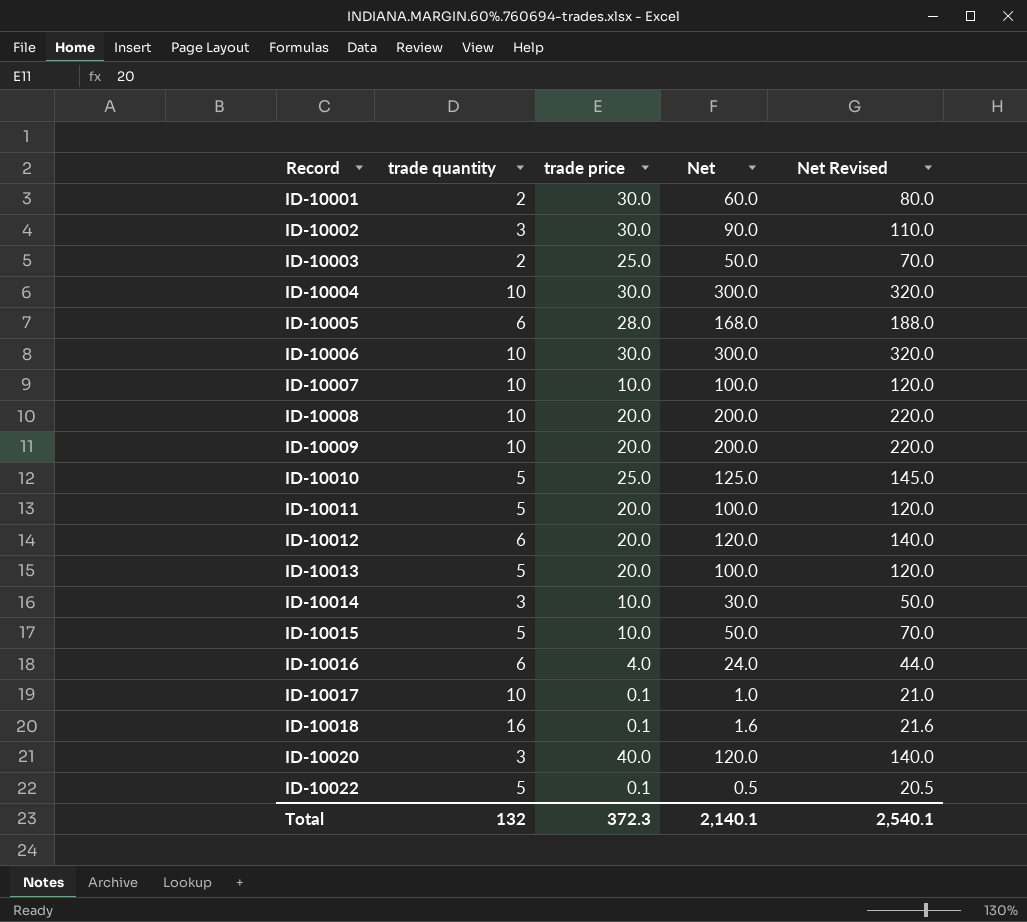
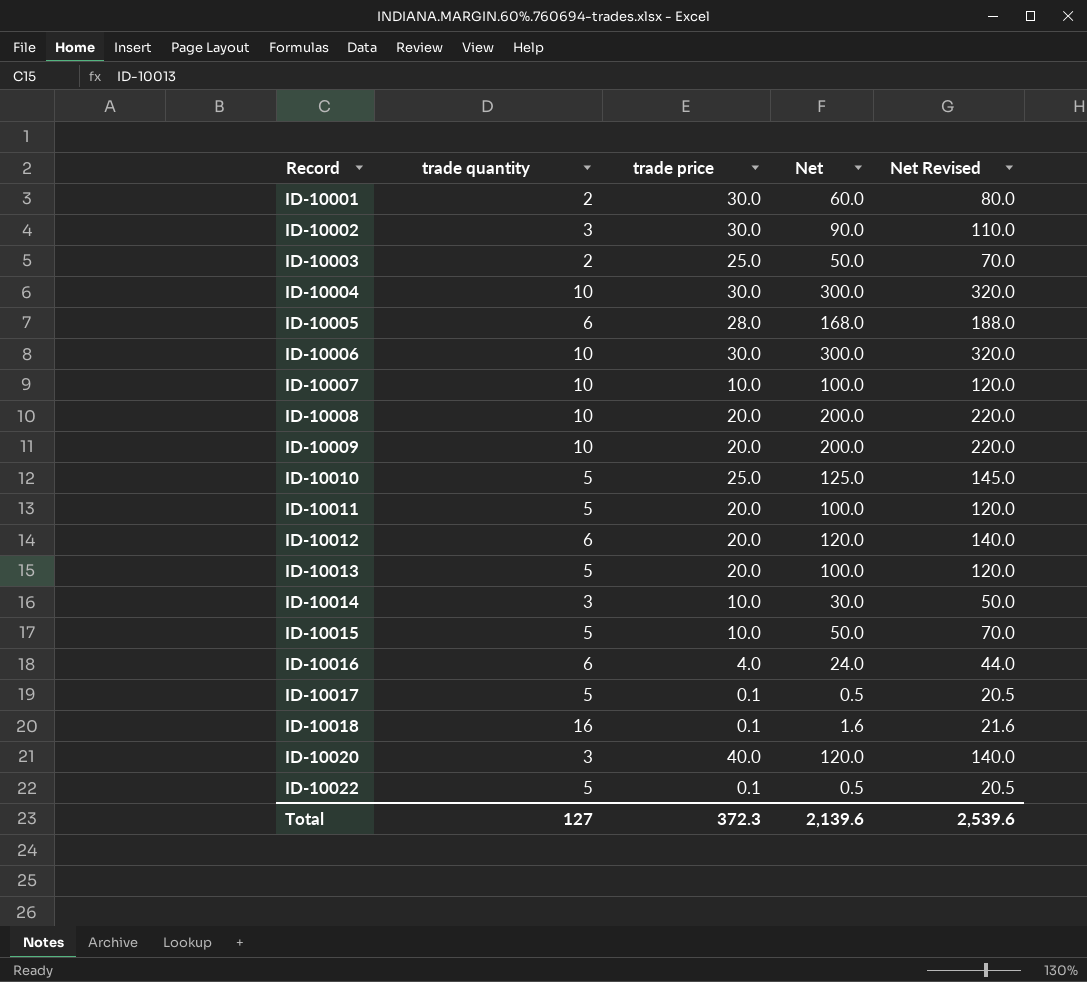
ID-10017 | trade quantity: 10 -> 5
ID-10017 | Net: 1.0 -> 0.5
ID-10017 | Net Revised: 21.0 -> 20.5
Total | trade quantity: 132 -> 127
Total | Net: 2,140.1 -> 2,139.6
Total | Net Revised: 2,540.1 -> 2,539.6

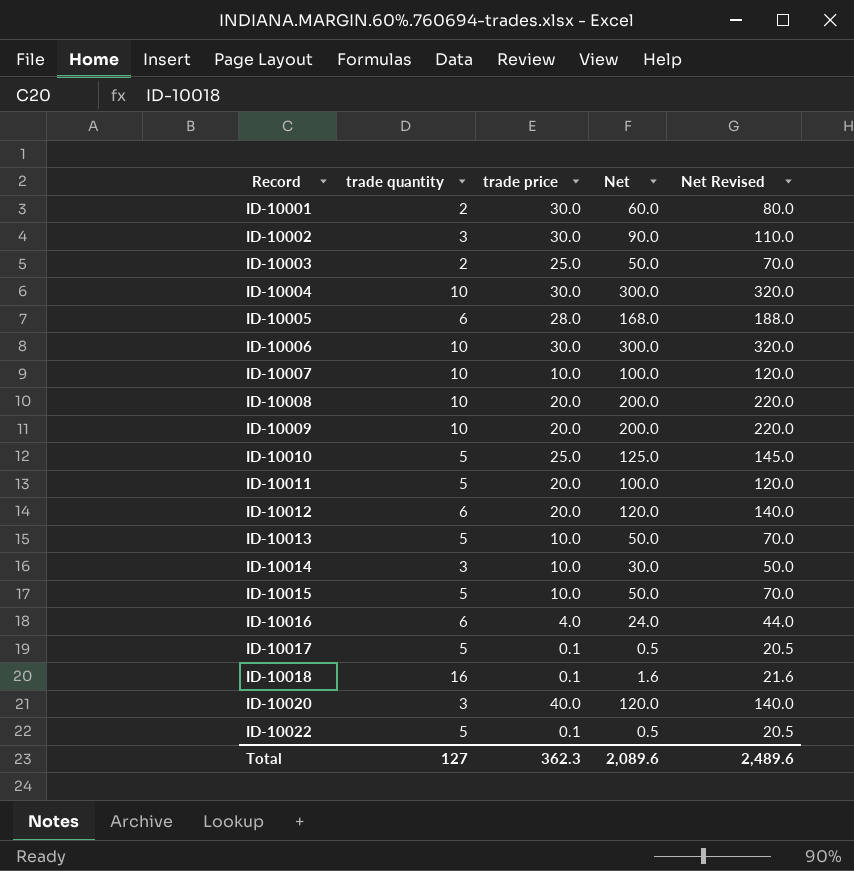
ID-10013 | trade price: 20.0 -> 10.0
ID-10013 | Net: 100.0 -> 50.0
ID-10013 | Net Revised: 120.0 -> 70.0
Total | trade price: 372.3 -> 362.3
Total | Net: 2,139.6 -> 2,089.6
Total | Net Revised: 2,539.6 -> 2,489.6

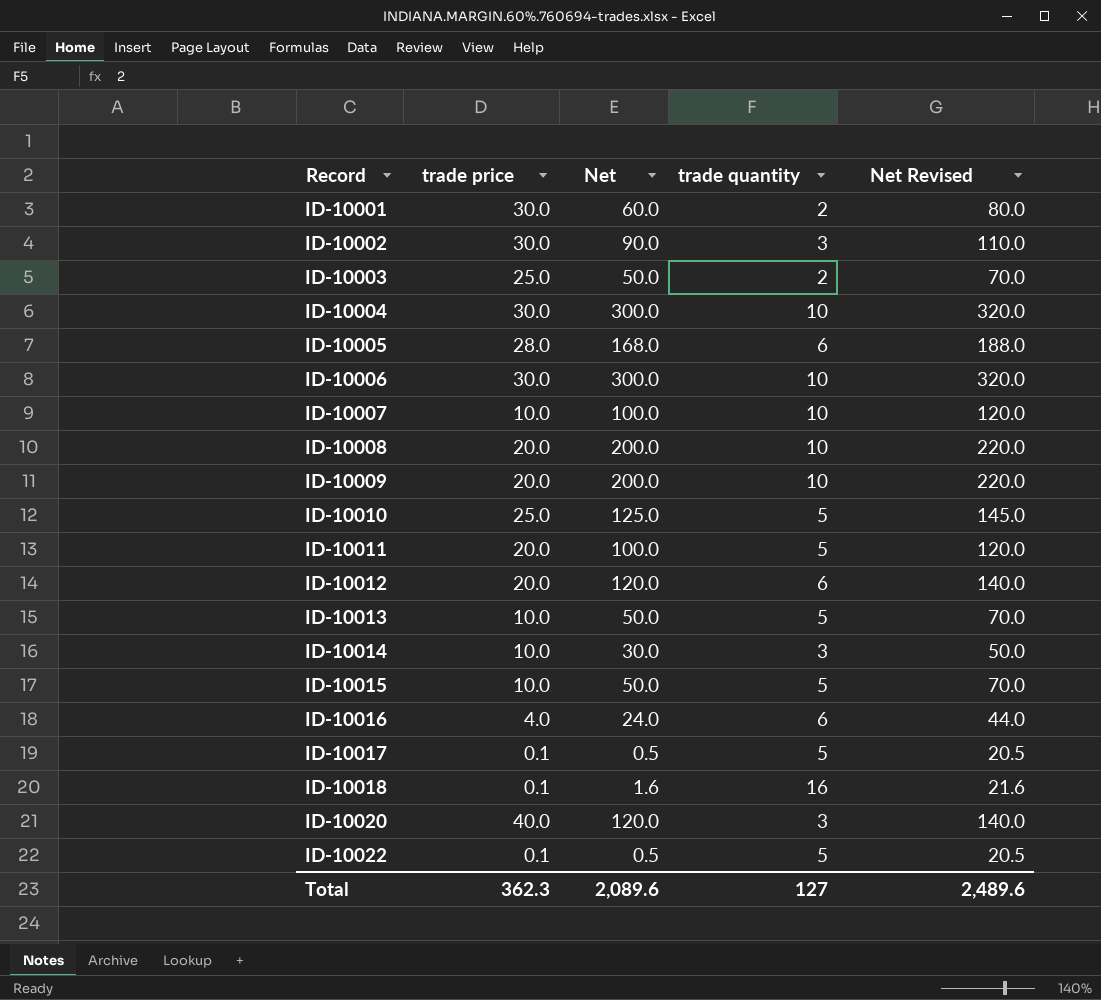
column trade quantity | position: 2 -> 4

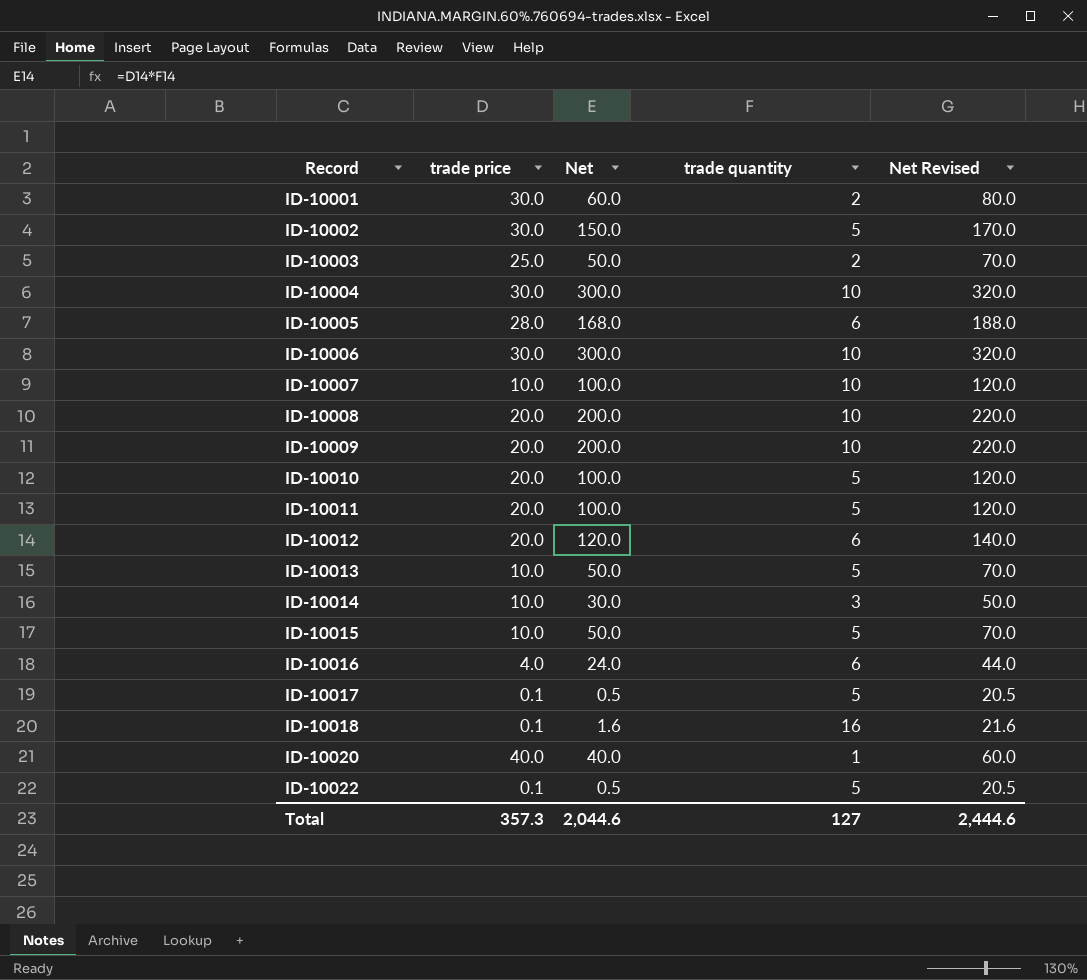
ID-10002 | Net: 90.0 -> 150.0
ID-10002 | trade quantity: 3 -> 5
ID-10002 | Net Revised: 110.0 -> 170.0
ID-10010 | trade price: 25.0 -> 20.0
ID-10010 | Net: 125.0 -> 100.0
ID-10010 | Net Revised: 145.0 -> 120.0
ID-10020 | Net: 120.0 -> 40.0
ID-10020 | trade quantity: 3 -> 1
ID-10020 | Net Revised: 140.0 -> 60.0
Total | trade price: 362.3 -> 357.3
Total | Net: 2,089.6 -> 2,044.6
Total | Net Revised: 2,489.6 -> 2,444.6

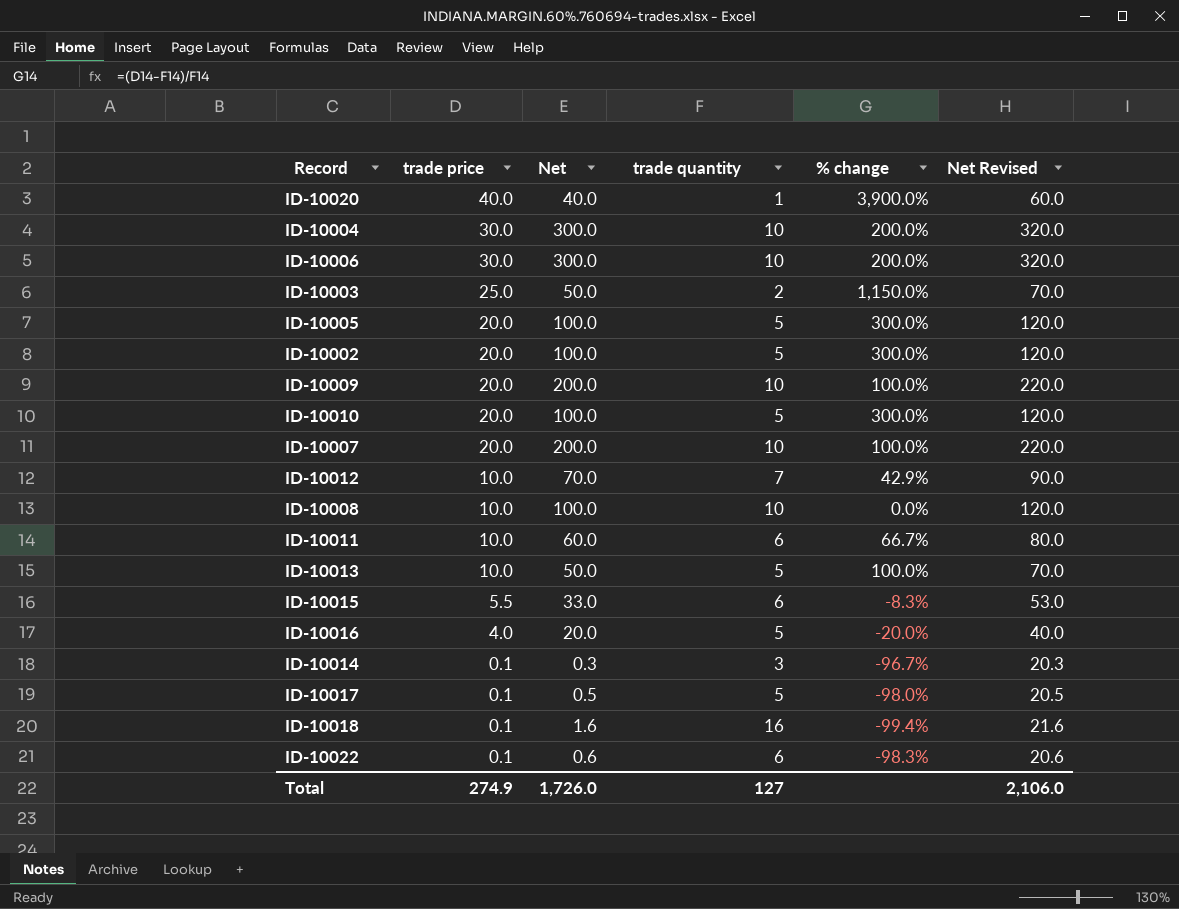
row order: Record ascending -> trade price descending
column % change | formula: none -> ([trade price] - [trade quantity]) / [trade quantity]
row ID-10001: 30.0 | 60.0 | 2 | 80.0 -> none
ID-10005 | trade price: 28.0 -> 20.0
ID-10005 | Net: 168.0 -> 100.0
ID-10005 | trade quantity: 6 -> 5
ID-10005 | Net Revised: 188.0 -> 120.0
ID-10002 | trade price: 30.0 -> 20.0
ID-10002 | Net: 150.0 -> 100.0
ID-10002 | Net Revised: 170.0 -> 120.0
ID-10007 | trade price: 10.0 -> 20.0
ID-10007 | Net: 100.0 -> 200.0
ID-10007 | Net Revised: 120.0 -> 220.0
ID-10012 | trade price: 20.0 -> 10.0
ID-10012 | Net: 120.0 -> 70.0
ID-10012 | trade quantity: 6 -> 7
ID-10012 | Net Revised: 140.0 -> 90.0
ID-10008 | trade price: 20.0 -> 10.0
ID-10008 | Net: 200.0 -> 100.0
ID-10008 | Net Revised: 220.0 -> 120.0
ID-10011 | trade price: 20.0 -> 10.0
ID-10011 | Net: 100.0 -> 60.0
ID-10011 | trade quantity: 5 -> 6
ID-10011 | Net Revised: 120.0 -> 80.0
ID-10015 | trade price: 10.0 -> 5.5
ID-10015 | Net: 50.0 -> 33.0
ID-10015 | trade quantity: 5 -> 6
ID-10015 | Net Revised: 70.0 -> 53.0
ID-10016 | Net: 24.0 -> 20.0
ID-10016 | trade quantity: 6 -> 5
ID-10016 | Net Revised: 44.0 -> 40.0
ID-10014 | trade price: 10.0 -> 0.1
ID-10014 | Net: 30.0 -> 0.3
ID-10014 | Net Revised: 50.0 -> 20.3
ID-10022 | Net: 0.5 -> 0.6
ID-10022 | trade quantity: 5 -> 6
ID-10022 | Net Revised: 20.5 -> 20.6
Total | trade price: 357.3 -> 274.9
Total | Net: 2,044.6 -> 1,726.0
Total | Net Revised: 2,444.6 -> 2,106.0

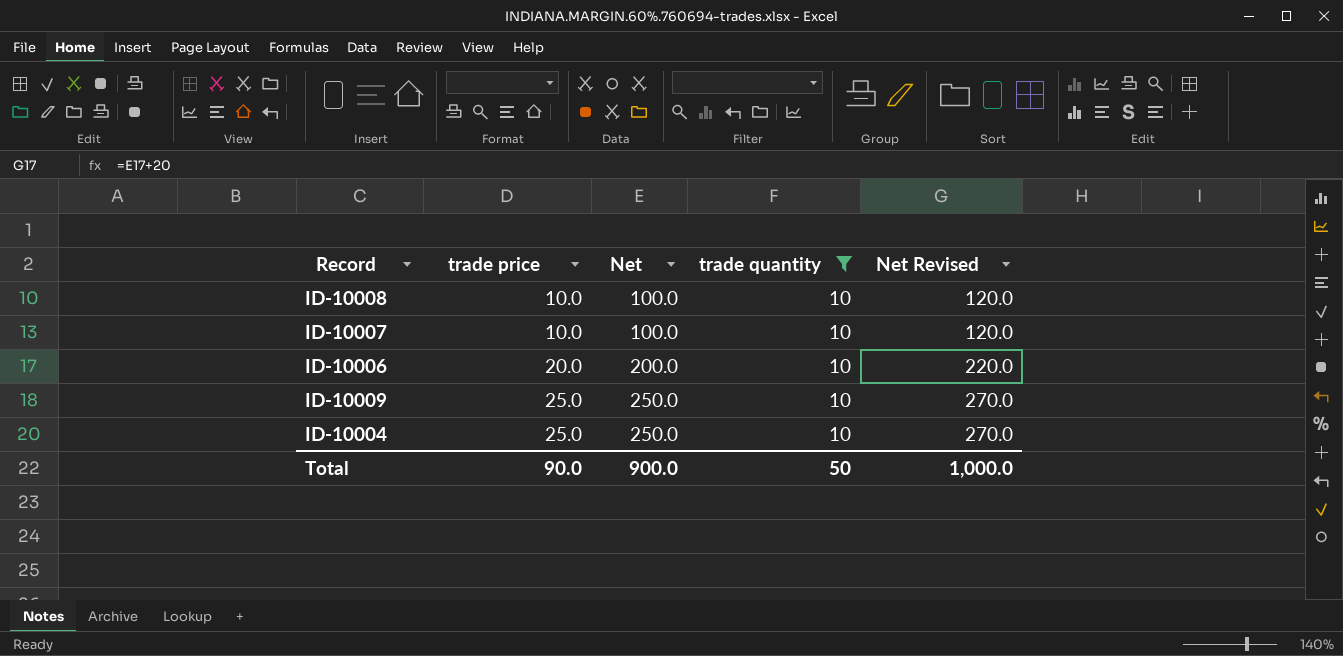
filter: none -> trade quantity = 10
row order: trade price descending -> trade price ascending
column % change | formula: ([trade price] - [trade quantity]) / [trade quantity] -> none
ID-10007 | trade price: 20.0 -> 10.0
ID-10007 | Net: 200.0 -> 100.0
ID-10007 | Net Revised: 220.0 -> 120.0
ID-10006 | trade price: 30.0 -> 20.0
ID-10006 | Net: 300.0 -> 200.0
ID-10006 | Net Revised: 320.0 -> 220.0
ID-10009 | trade price: 20.0 -> 25.0
ID-10009 | Net: 200.0 -> 250.0
ID-10009 | Net Revised: 220.0 -> 270.0
ID-10004 | trade price: 30.0 -> 25.0
ID-10004 | Net: 300.0 -> 250.0
ID-10004 | Net Revised: 320.0 -> 270.0
Total | trade price: 274.9 -> 90.0
Total | Net: 1,726.0 -> 900.0
Total | trade quantity: 127 -> 50
Total | Net Revised: 2,106.0 -> 1,000.0

